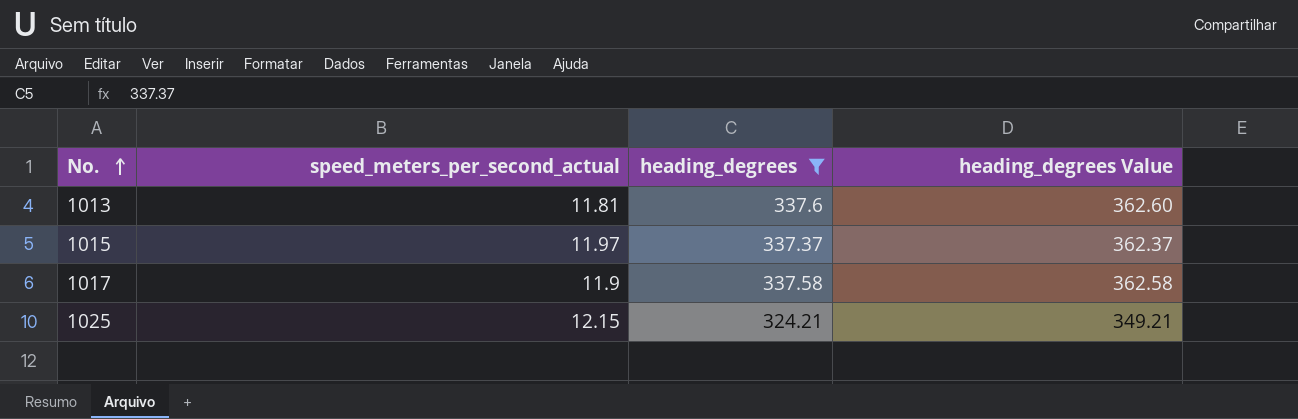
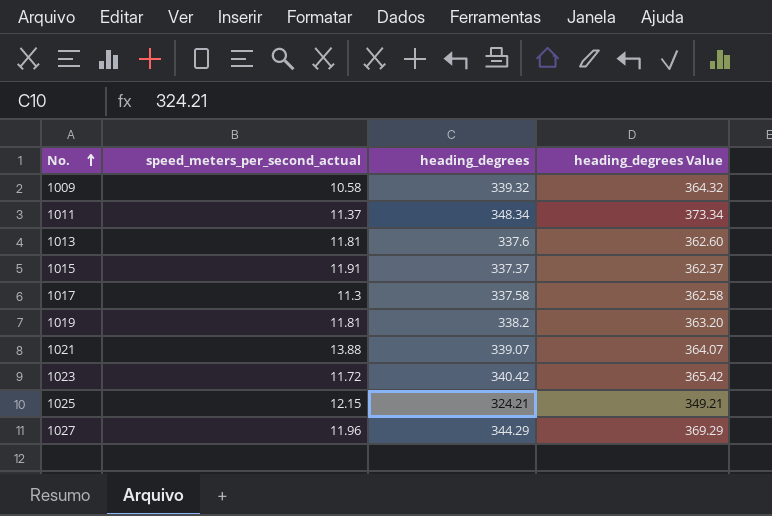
filter: heading_degrees <= 337.6 -> none
1015 | speed_meters_per_second_actual: 11.97 -> 11.91
1017 | speed_meters_per_second_actual: 11.9 -> 11.3

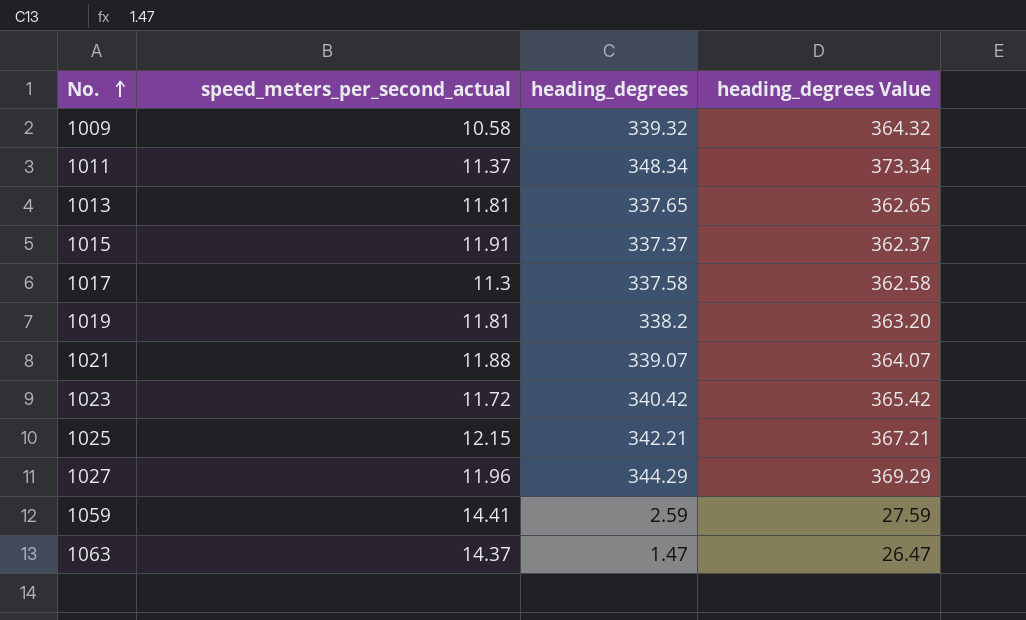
1013 | heading_degrees: 337.6 -> 337.65
1013 | heading_degrees Value: 362.60 -> 362.65
1021 | speed_meters_per_second_actual: 13.88 -> 11.88
1025 | heading_degrees: 324.21 -> 342.21
1025 | heading_degrees Value: 349.21 -> 367.21
row 1059: none -> 14.41 | 2.59 | 27.59
row 1063: none -> 14.37 | 1.47 | 26.47

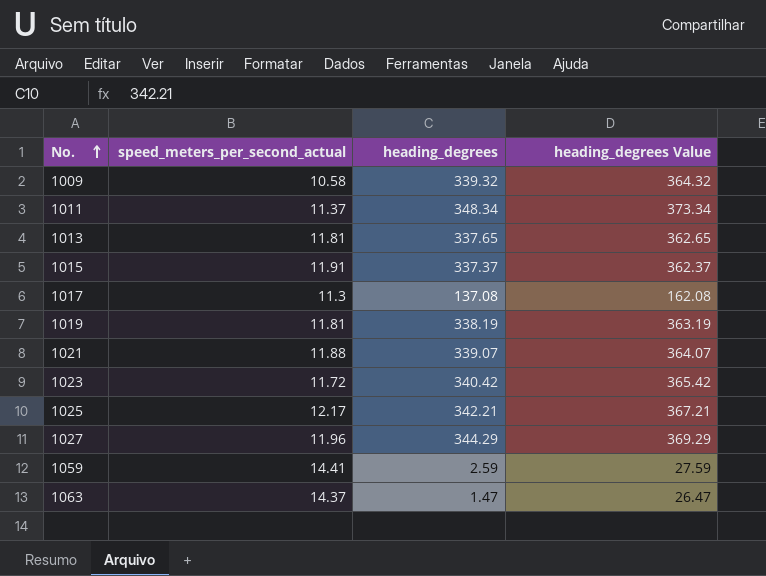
1017 | heading_degrees: 337.58 -> 137.08
1017 | heading_degrees Value: 362.58 -> 162.08
1019 | heading_degrees: 338.2 -> 338.19
1019 | heading_degrees Value: 363.20 -> 363.19
1025 | speed_meters_per_second_actual: 12.15 -> 12.17

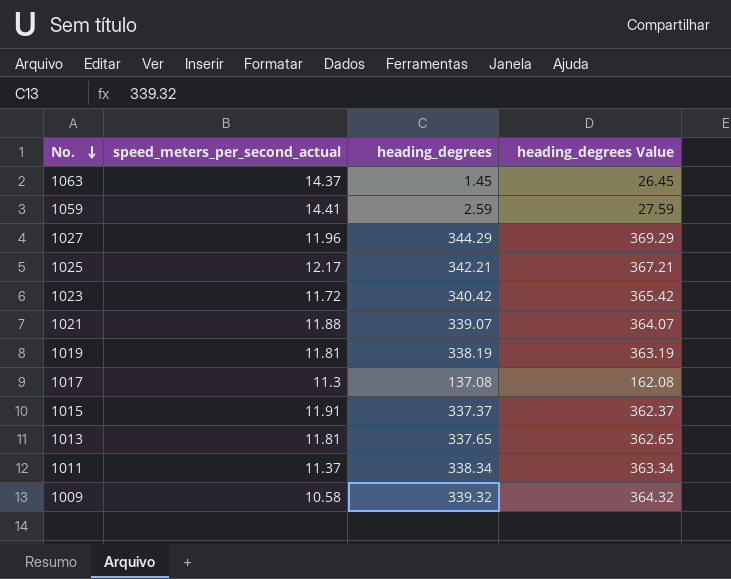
row order: No. ascending -> No. descending
1063 | heading_degrees: 1.47 -> 1.45
1063 | heading_degrees Value: 26.47 -> 26.45
1011 | heading_degrees: 348.34 -> 338.34
1011 | heading_degrees Value: 373.34 -> 363.34

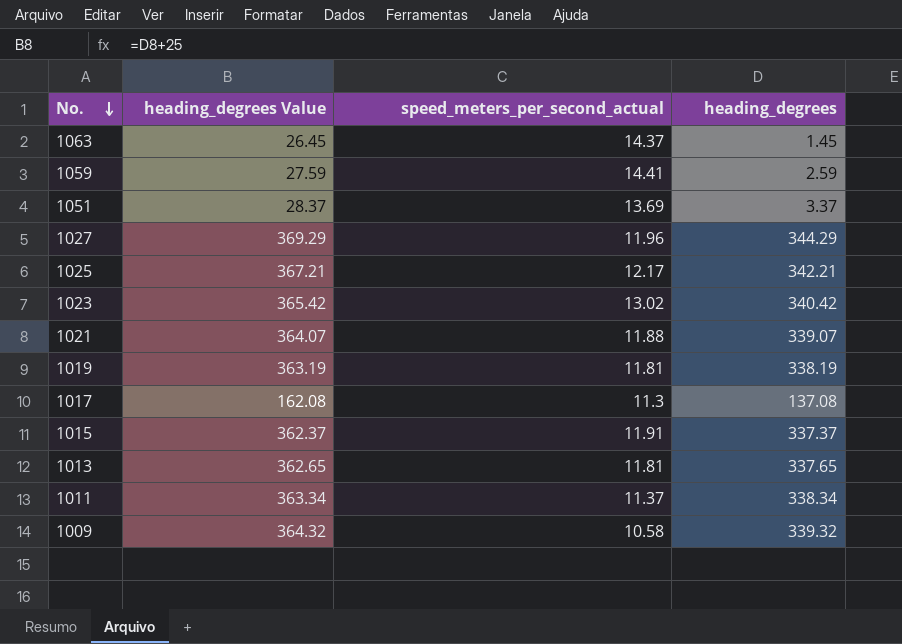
column heading_degrees Value | position: 4 -> 2
row 1051: none -> 28.37 | 13.69 | 3.37
1023 | speed_meters_per_second_actual: 11.72 -> 13.02

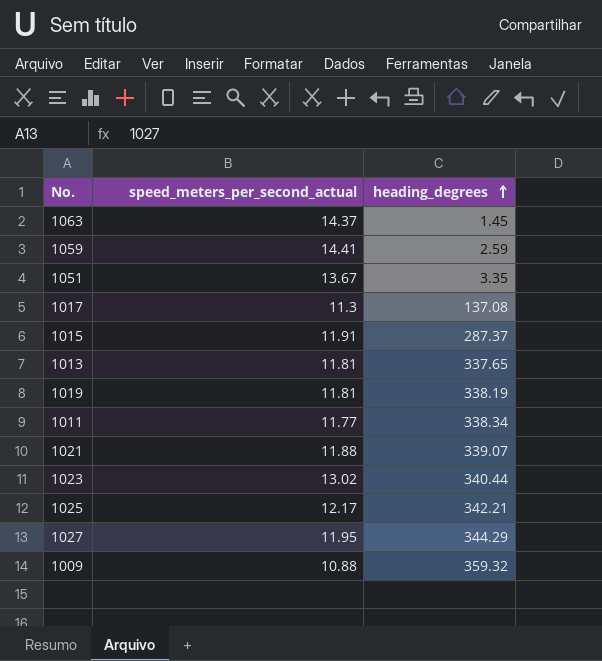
row order: No. descending -> heading_degrees ascending
column heading_degrees Value | formula: [heading_degrees] + 25 -> none
1051 | speed_meters_per_second_actual: 13.69 -> 13.67
1051 | heading_degrees: 3.37 -> 3.35
1015 | heading_degrees: 337.37 -> 287.37
1011 | speed_meters_per_second_actual: 11.37 -> 11.77
1023 | heading_degrees: 340.42 -> 340.44
1027 | speed_meters_per_second_actual: 11.96 -> 11.95
1009 | speed_meters_per_second_actual: 10.58 -> 10.88
1009 | heading_degrees: 339.32 -> 359.32

